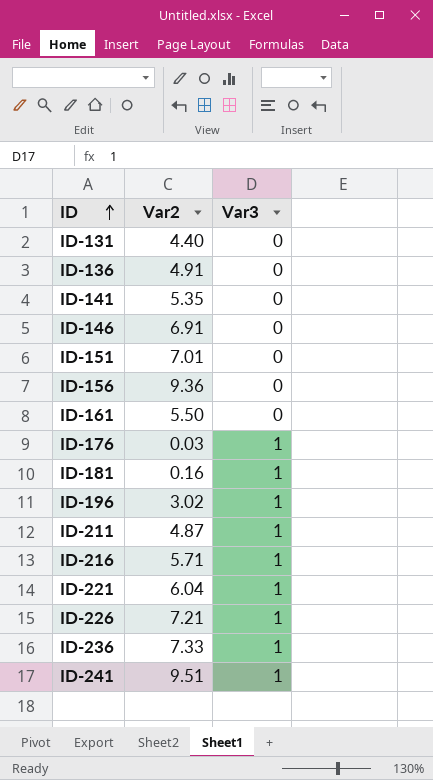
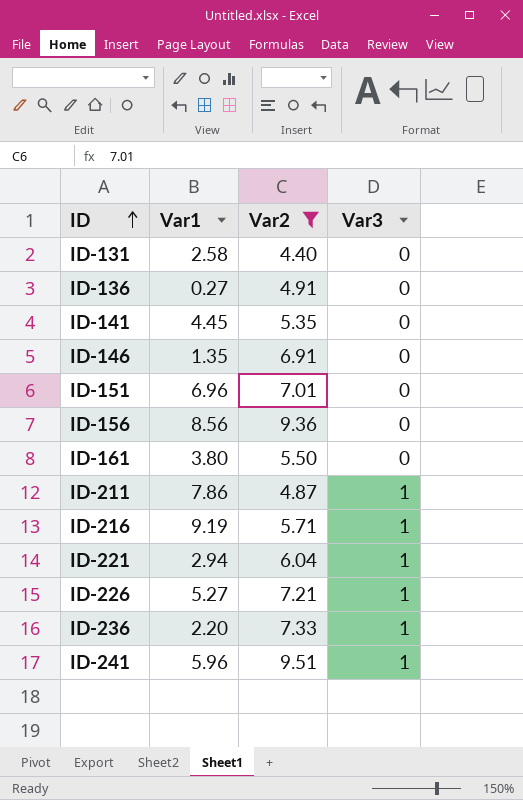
filter: none -> Var2 >= 4.40
column Var1 | position: none -> 2

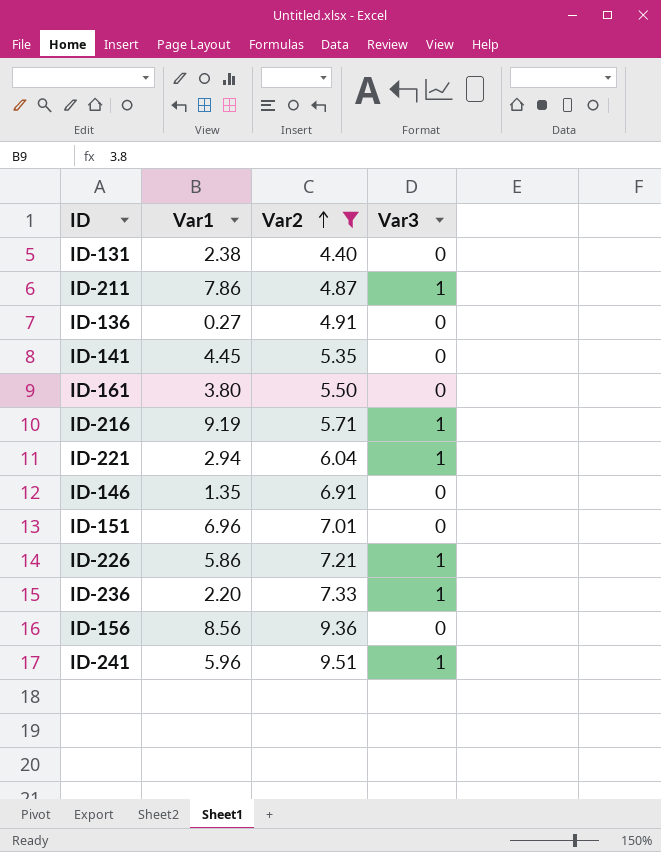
row order: ID ascending -> Var2 ascending
ID-131 | Var1: 2.58 -> 2.38
ID-226 | Var1: 5.27 -> 5.86

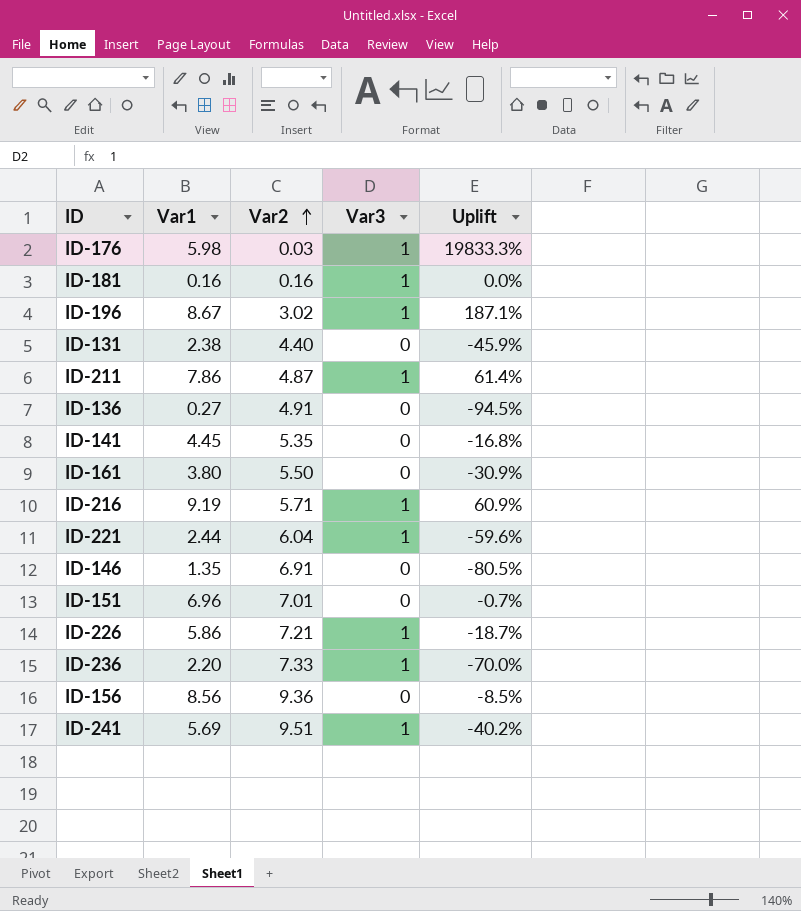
filter: Var2 >= 4.40 -> none
column Uplift | formula: none -> ([Var1] - [Var2]) / [Var2]
ID-221 | Var1: 2.94 -> 2.44
ID-241 | Var1: 5.96 -> 5.69

